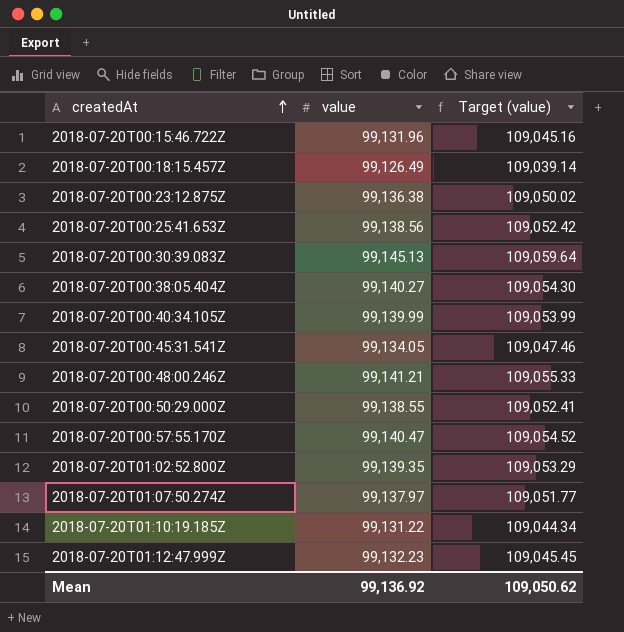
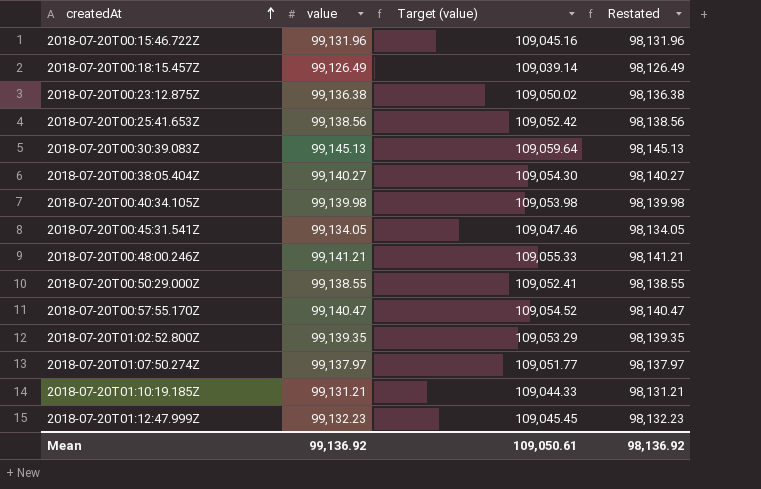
column Restated | formula: none -> [value] - 1000
2018-07-20T00:40:34.105Z | value: 99,139.99 -> 99,139.98
2018-07-20T00:40:34.105Z | Target (value): 109,053.99 -> 109,053.98
2018-07-20T01:10:19.185Z | value: 99,131.22 -> 99,131.21
2018-07-20T01:10:19.185Z | Target (value): 109,044.34 -> 109,044.33
Mean | Target (value): 109,050.62 -> 109,050.61

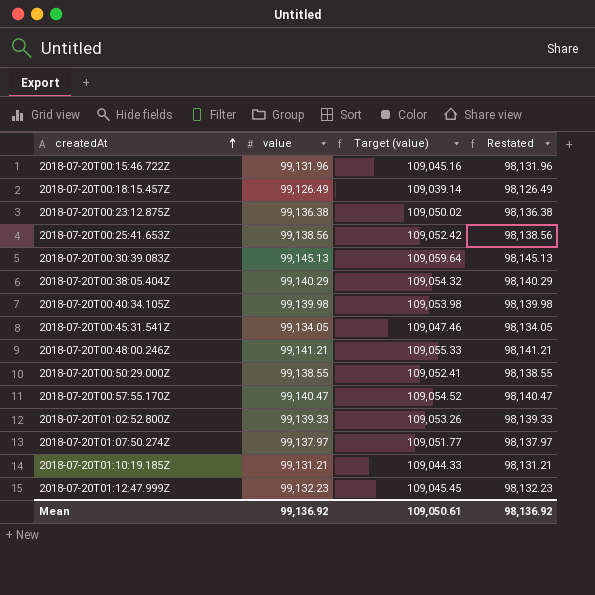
2018-07-20T00:38:05.404Z | value: 99,140.27 -> 99,140.29
2018-07-20T00:38:05.404Z | Target (value): 109,054.30 -> 109,054.32
2018-07-20T00:38:05.404Z | Restated: 98,140.27 -> 98,140.29
2018-07-20T01:02:52.800Z | value: 99,139.35 -> 99,139.33
2018-07-20T01:02:52.800Z | Target (value): 109,053.29 -> 109,053.26
2018-07-20T01:02:52.800Z | Restated: 98,139.35 -> 98,139.33

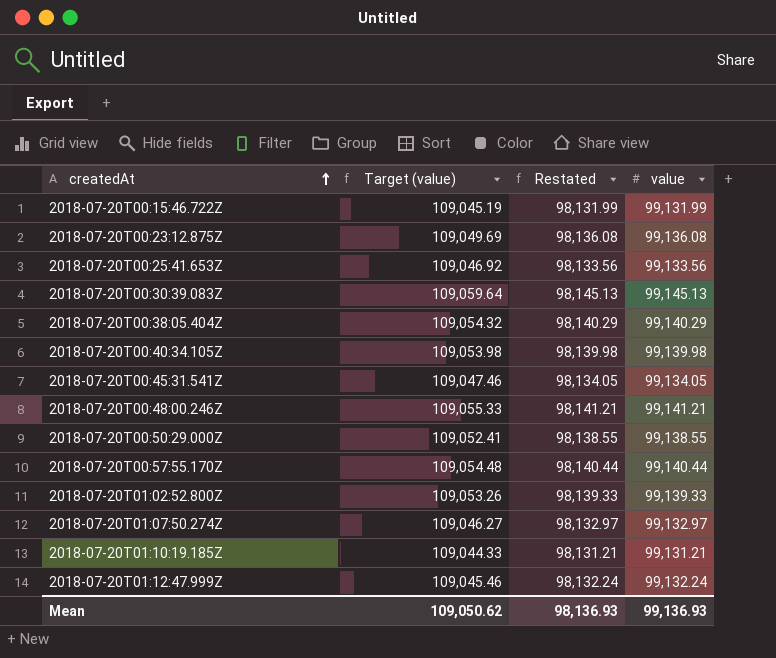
column value | position: 2 -> 4
row 2018-07-20T00:18:15.457Z: 99,126.49 | 109,039.14 | 98,126.49 -> none
2018-07-20T00:15:46.722Z | Target (value): 109,045.16 -> 109,045.19
2018-07-20T00:15:46.722Z | Restated: 98,131.96 -> 98,131.99
2018-07-20T00:15:46.722Z | value: 99,131.96 -> 99,131.99
2018-07-20T00:23:12.875Z | Target (value): 109,050.02 -> 109,049.69
2018-07-20T00:23:12.875Z | Restated: 98,136.38 -> 98,136.08
2018-07-20T00:23:12.875Z | value: 99,136.38 -> 99,136.08
2018-07-20T00:25:41.653Z | Target (value): 109,052.42 -> 109,046.92
2018-07-20T00:25:41.653Z | Restated: 98,138.56 -> 98,133.56
2018-07-20T00:25:41.653Z | value: 99,138.56 -> 99,133.56
2018-07-20T00:57:55.170Z | Target (value): 109,054.52 -> 109,054.48
2018-07-20T00:57:55.170Z | Restated: 98,140.47 -> 98,140.44
2018-07-20T00:57:55.170Z | value: 99,140.47 -> 99,140.44
2018-07-20T01:07:50.274Z | Target (value): 109,051.77 -> 109,046.27
2018-07-20T01:07:50.274Z | Restated: 98,137.97 -> 98,132.97
2018-07-20T01:07:50.274Z | value: 99,137.97 -> 99,132.97
2018-07-20T01:12:47.999Z | Target (value): 109,045.45 -> 109,045.46
2018-07-20T01:12:47.999Z | Restated: 98,132.23 -> 98,132.24
2018-07-20T01:12:47.999Z | value: 99,132.23 -> 99,132.24
Mean | Target (value): 109,050.61 -> 109,050.62
Mean | Restated: 98,136.92 -> 98,136.93
Mean | value: 99,136.92 -> 99,136.93

